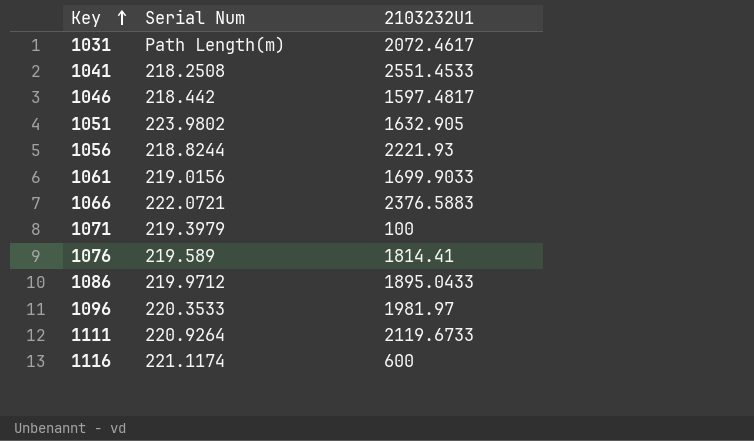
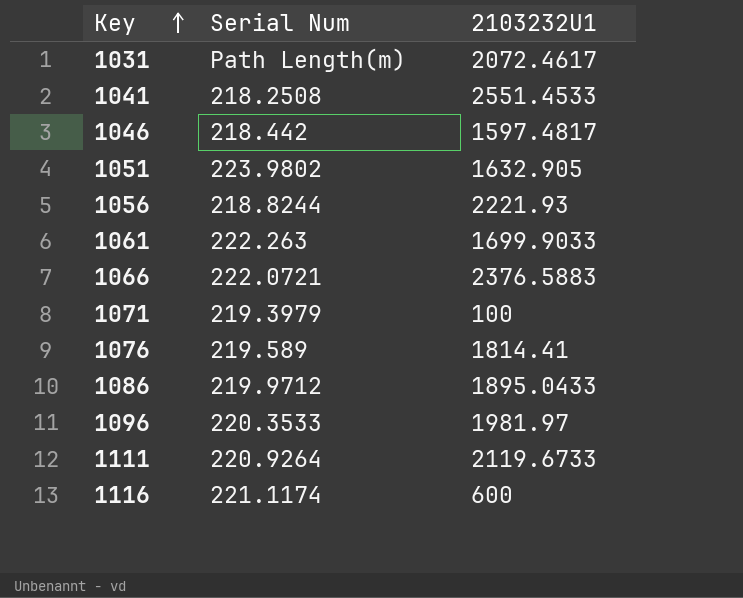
1061 | Serial Num: 219.0156 -> 222.263

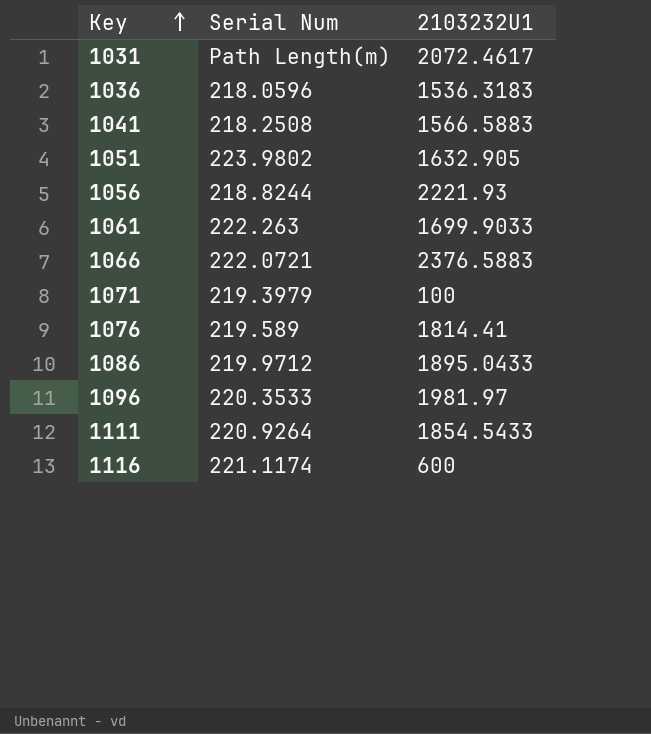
row 1046: 218.442 | 1597.4817 -> none
row 1036: none -> 218.0596 | 1536.3183
1041 | 2103232U1: 2551.4533 -> 1566.5883
1111 | 2103232U1: 2119.6733 -> 1854.5433

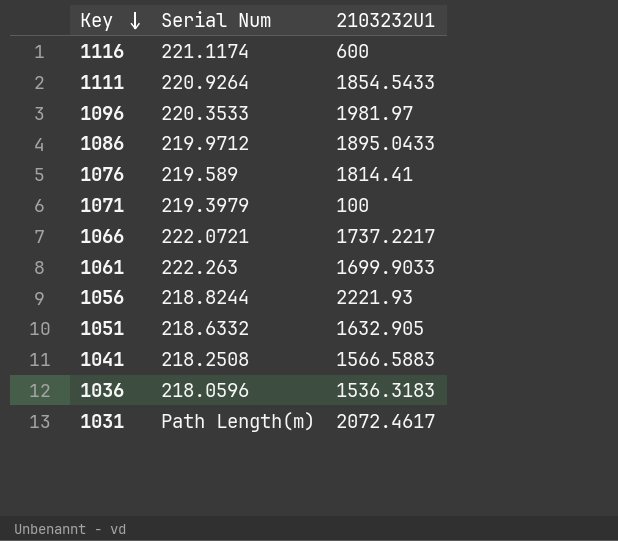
row order: Key ascending -> Key descending
1066 | 2103232U1: 2376.5883 -> 1737.2217
1051 | Serial Num: 223.9802 -> 218.6332

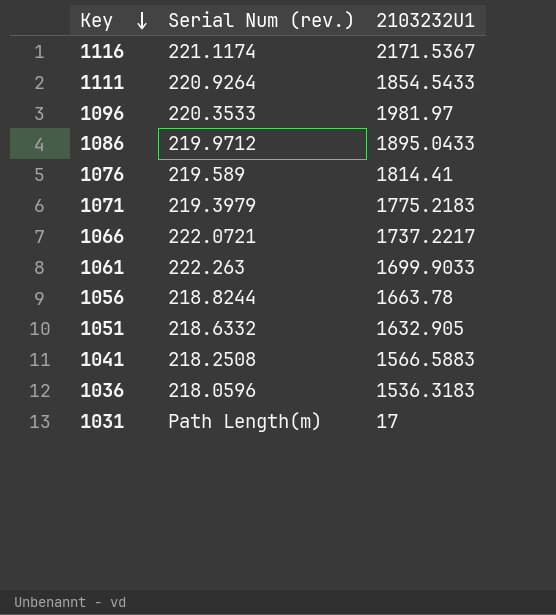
column name: Serial Num -> Serial Num (rev.)
1116 | 2103232U1: 600 -> 2171.5367
1071 | 2103232U1: 100 -> 1775.2183
1056 | 2103232U1: 2221.93 -> 1663.78
1031 | 2103232U1: 2072.4617 -> 17

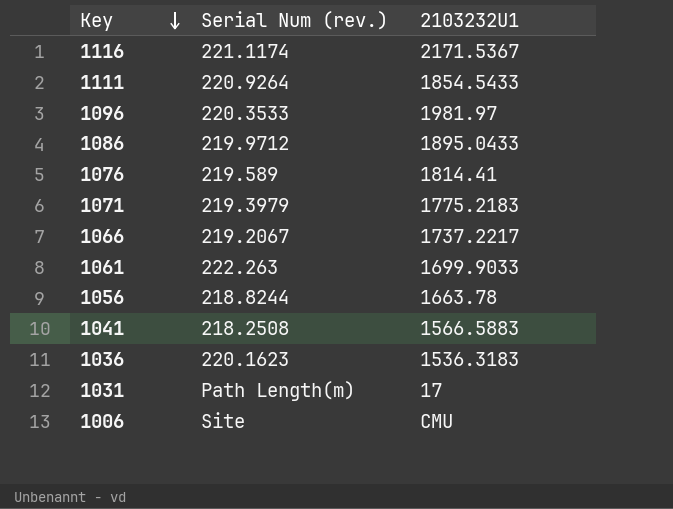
row 1051: 218.6332 | 1632.905 -> none
1066 | Serial Num (rev.): 222.0721 -> 219.2067
1036 | Serial Num (rev.): 218.0596 -> 220.1623
row 1006: none -> Site | CMU

